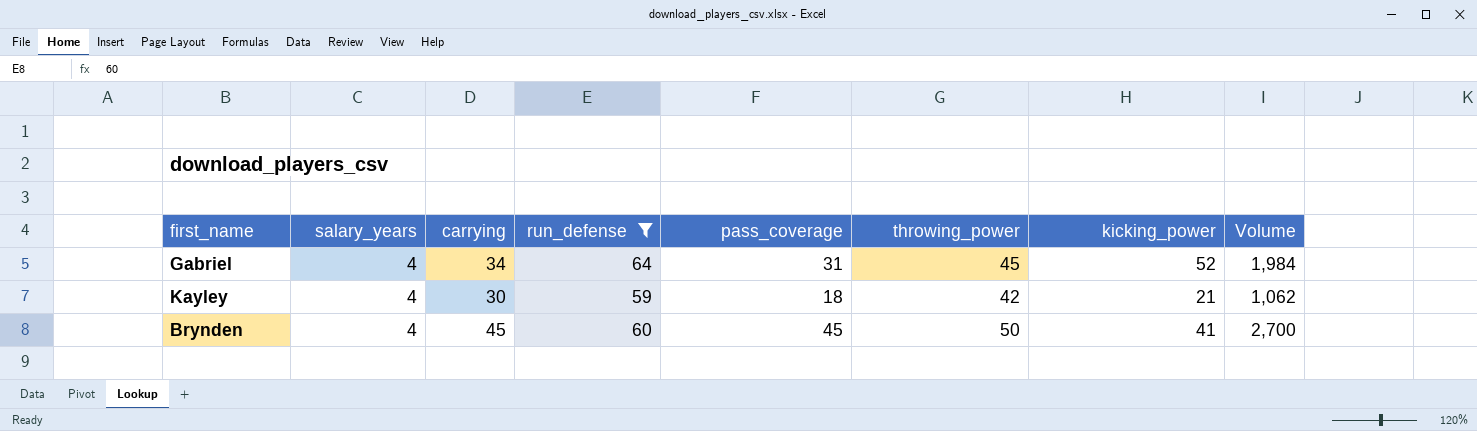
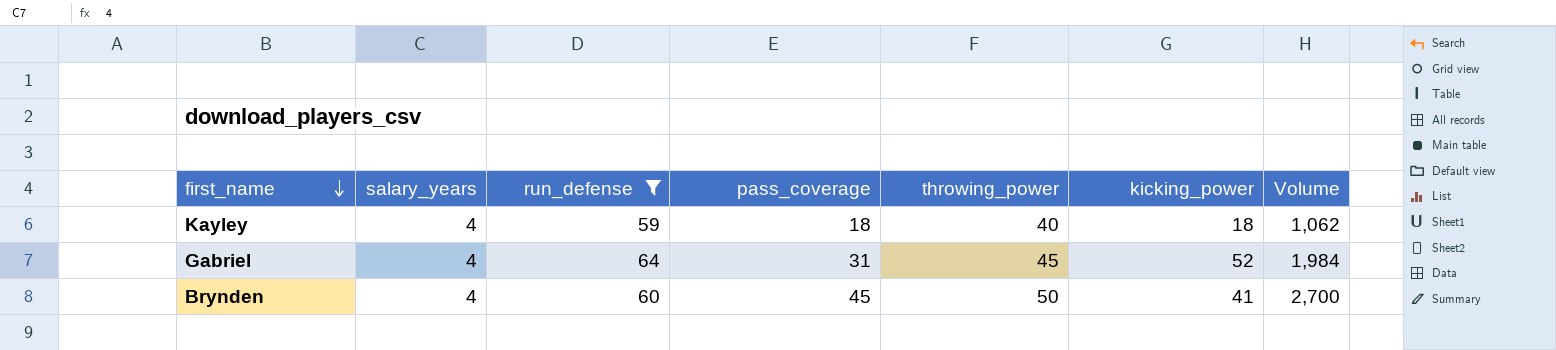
row order: none -> first_name descending
column carrying | position: 3 -> none
Kayley | throwing_power: 42 -> 40
Kayley | kicking_power: 21 -> 18

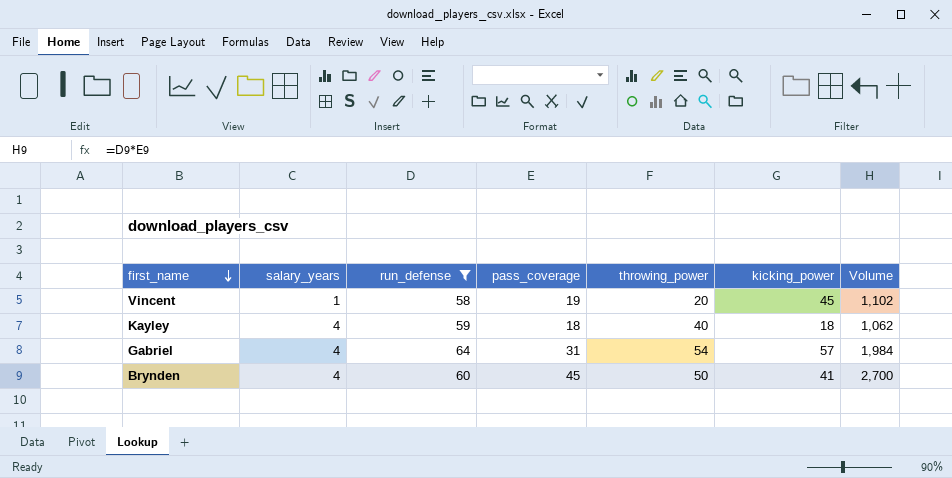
row Vincent: none -> 1 | 58 | 19 | 20 | 45 | 1,102
Gabriel | throwing_power: 45 -> 54
Gabriel | kicking_power: 52 -> 57

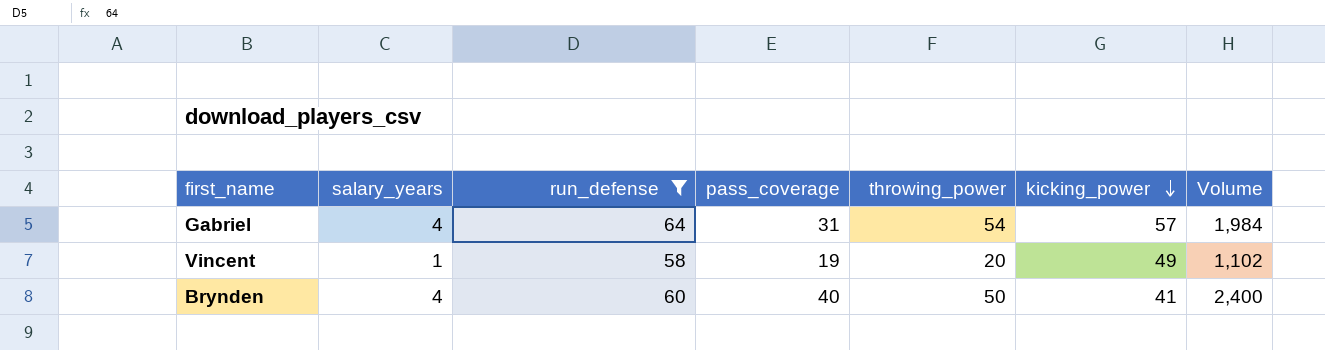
row order: first_name descending -> kicking_power descending
row Kayley: 4 | 59 | 18 | 40 | 18 | 1,062 -> none
Vincent | kicking_power: 45 -> 49
Brynden | pass_coverage: 45 -> 40
Brynden | Volume: 2,700 -> 2,400

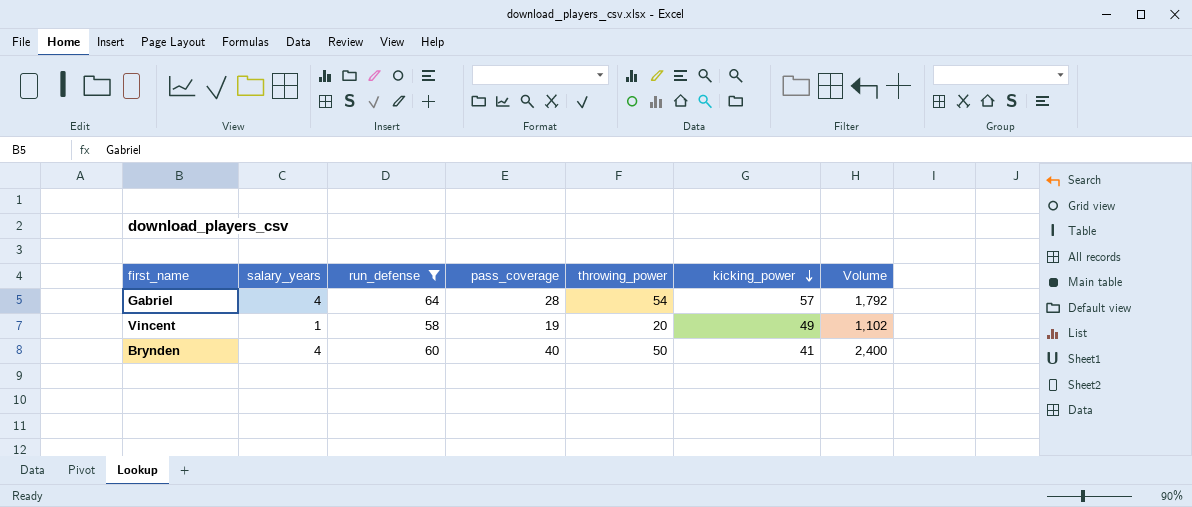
Gabriel | pass_coverage: 31 -> 28
Gabriel | Volume: 1,984 -> 1,792

